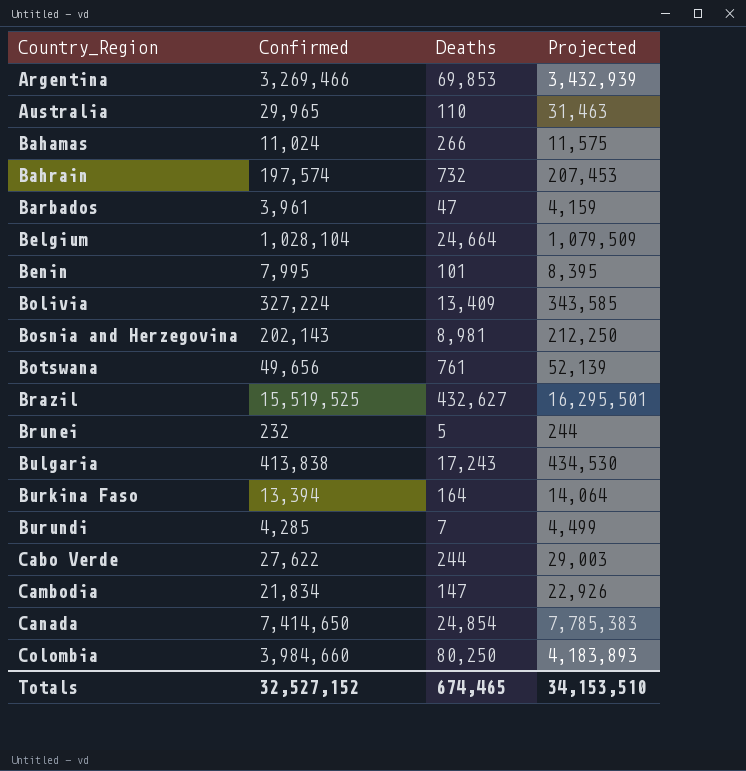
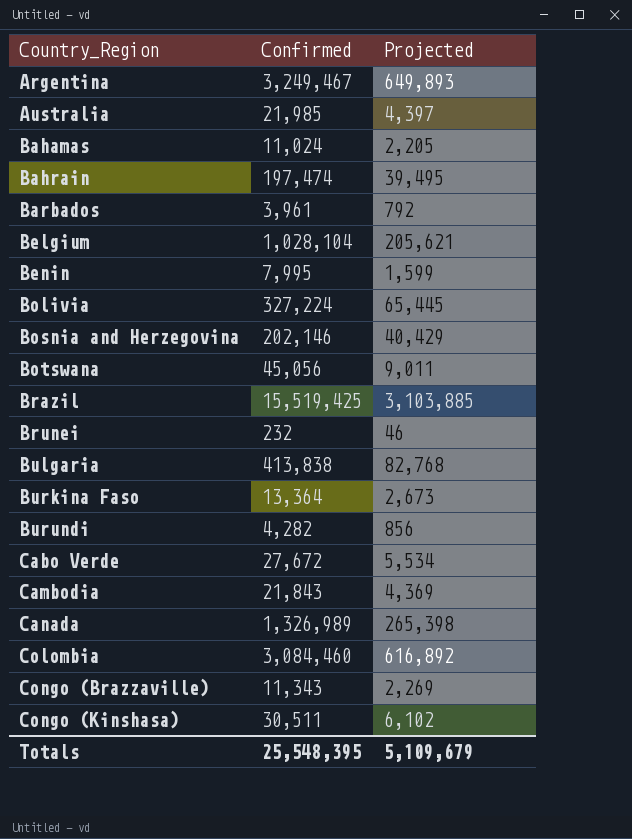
column Deaths | position: 3 -> none
column Projected | formula: [Confirmed] * 1.05 -> [Confirmed] * 0.2
Argentina | Confirmed: 3,269,466 -> 3,249,467
Australia | Confirmed: 29,965 -> 21,985
Bahrain | Confirmed: 197,574 -> 197,474
Bosnia and Herzegovina | Confirmed: 202,143 -> 202,146
Botswana | Confirmed: 49,656 -> 45,056
Brazil | Confirmed: 15,519,525 -> 15,519,425
Burkina Faso | Confirmed: 13,394 -> 13,364
Burundi | Confirmed: 4,285 -> 4,282
Cabo Verde | Confirmed: 27,622 -> 27,672
Cambodia | Confirmed: 21,834 -> 21,843
Canada | Confirmed: 7,414,650 -> 1,326,989
Colombia | Confirmed: 3,984,660 -> 3,084,460
row Congo (Brazzaville): none -> 11,343 | 2,269
row Congo (Kinshasa): none -> 30,511 | 6,102
Totals | Confirmed: 32,527,152 -> 25,548,395
Totals | Projected: 34,153,510 -> 5,109,679

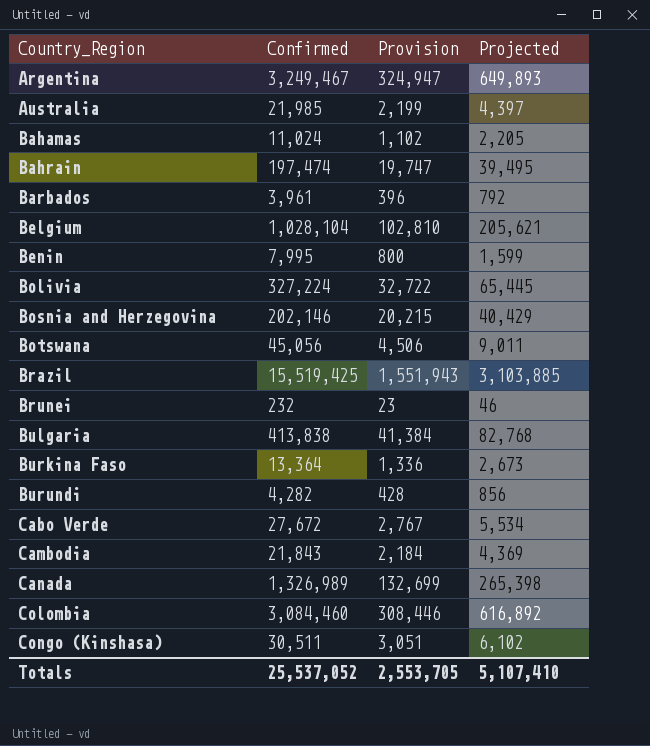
column Provision | formula: none -> [Confirmed] * 0.1
row Congo (Brazzaville): 11,343 | 2,269 -> none
Totals | Confirmed: 25,548,395 -> 25,537,052
Totals | Projected: 5,109,679 -> 5,107,410

